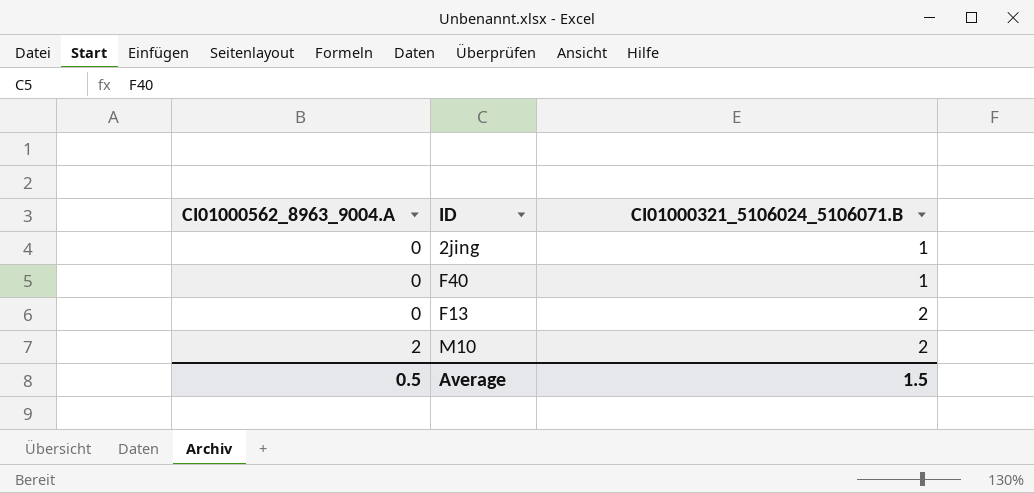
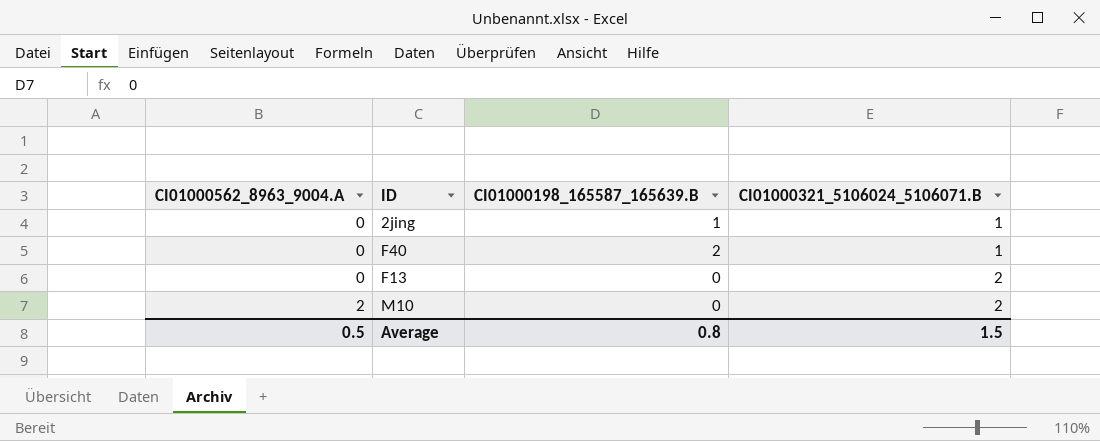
column CI01000198_165587_165639.B | position: none -> 3

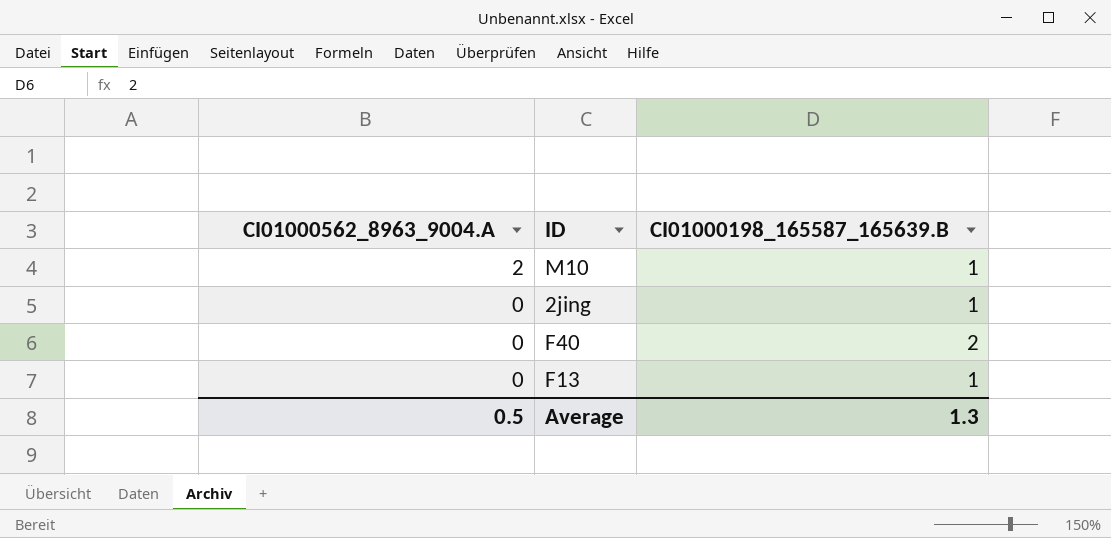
row order: CI01000562_8963_9004.A ascending -> CI01000562_8963_9004.A descending
column CI01000321_5106024_5106071.B | position: 4 -> none
M10 | CI01000198_165587_165639.B: 0 -> 1
F13 | CI01000198_165587_165639.B: 0 -> 1
Average | CI01000198_165587_165639.B: 0.8 -> 1.3

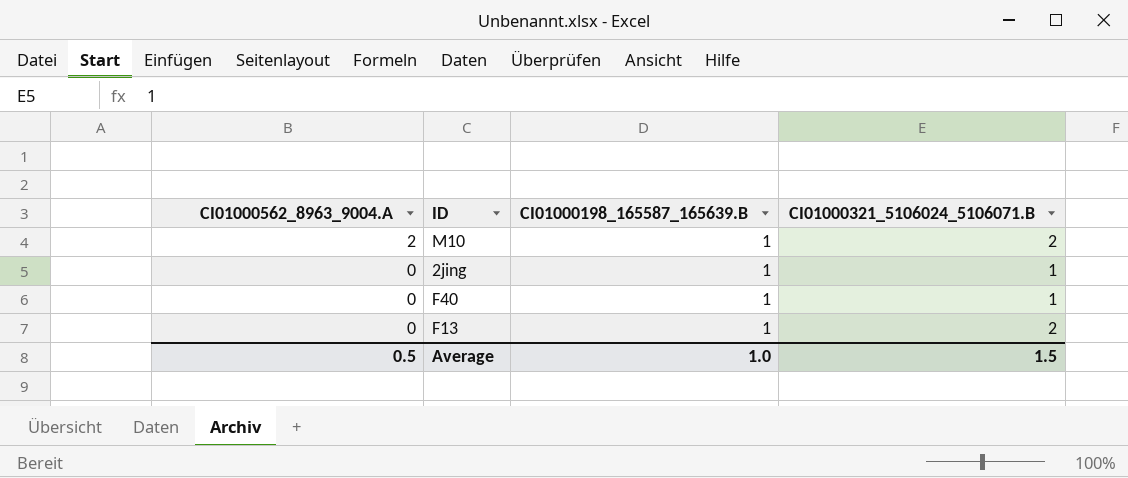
column CI01000321_5106024_5106071.B | position: none -> 4
F40 | CI01000198_165587_165639.B: 2 -> 1
Average | CI01000198_165587_165639.B: 1.3 -> 1.0

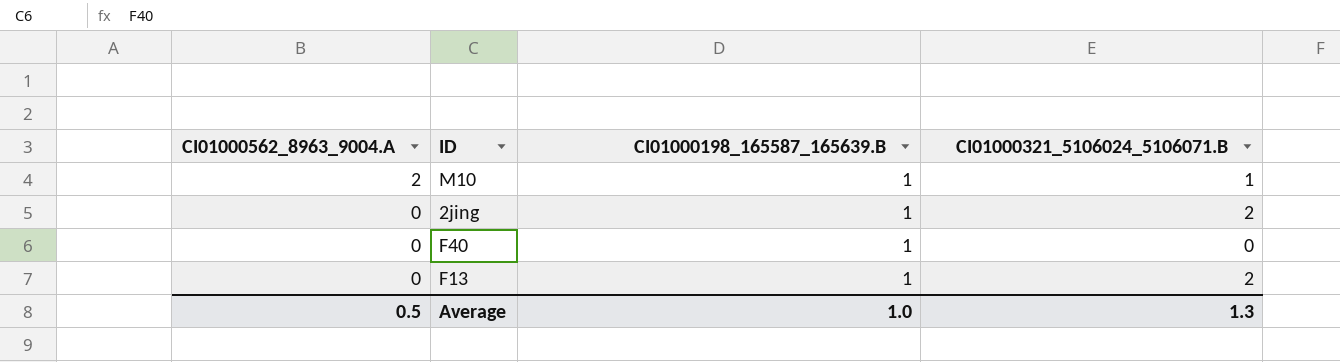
M10 | CI01000321_5106024_5106071.B: 2 -> 1
2jing | CI01000321_5106024_5106071.B: 1 -> 2
F40 | CI01000321_5106024_5106071.B: 1 -> 0
Average | CI01000321_5106024_5106071.B: 1.5 -> 1.3

